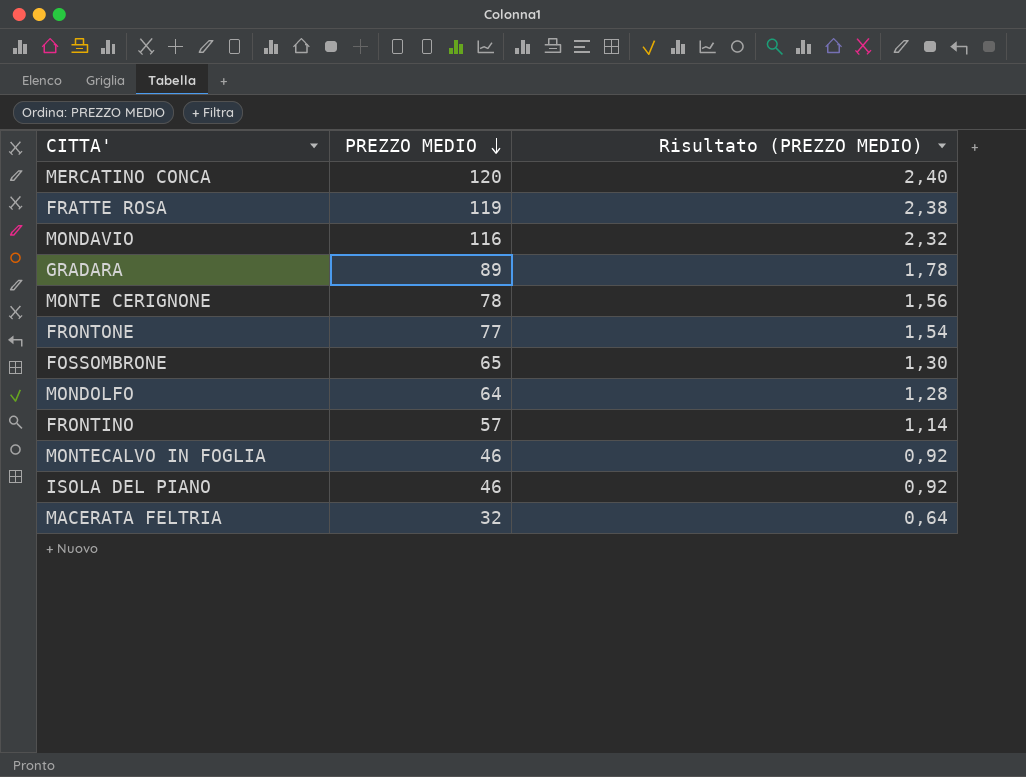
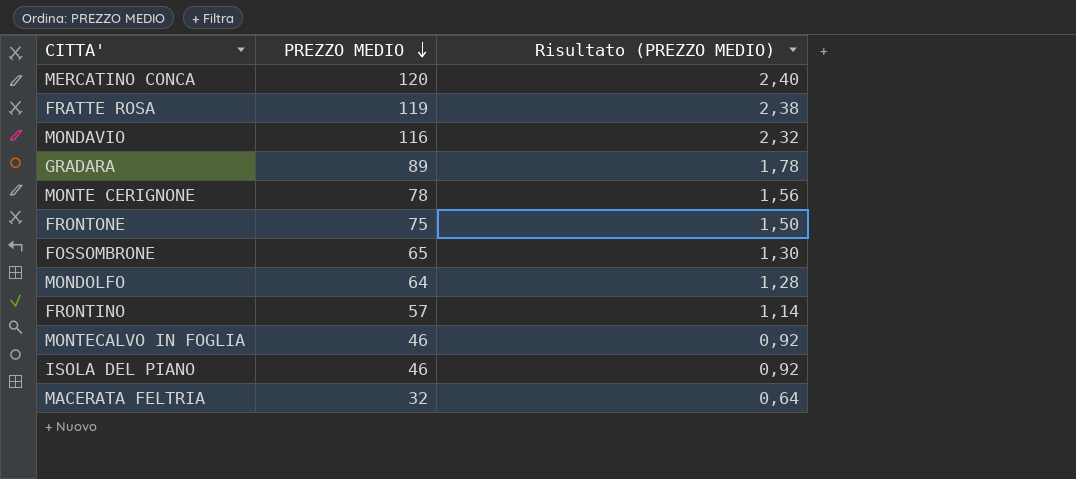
FRONTONE | PREZZO MEDIO: 77 -> 75
FRONTONE | Risultato (PREZZO MEDIO): 1,54 -> 1,50

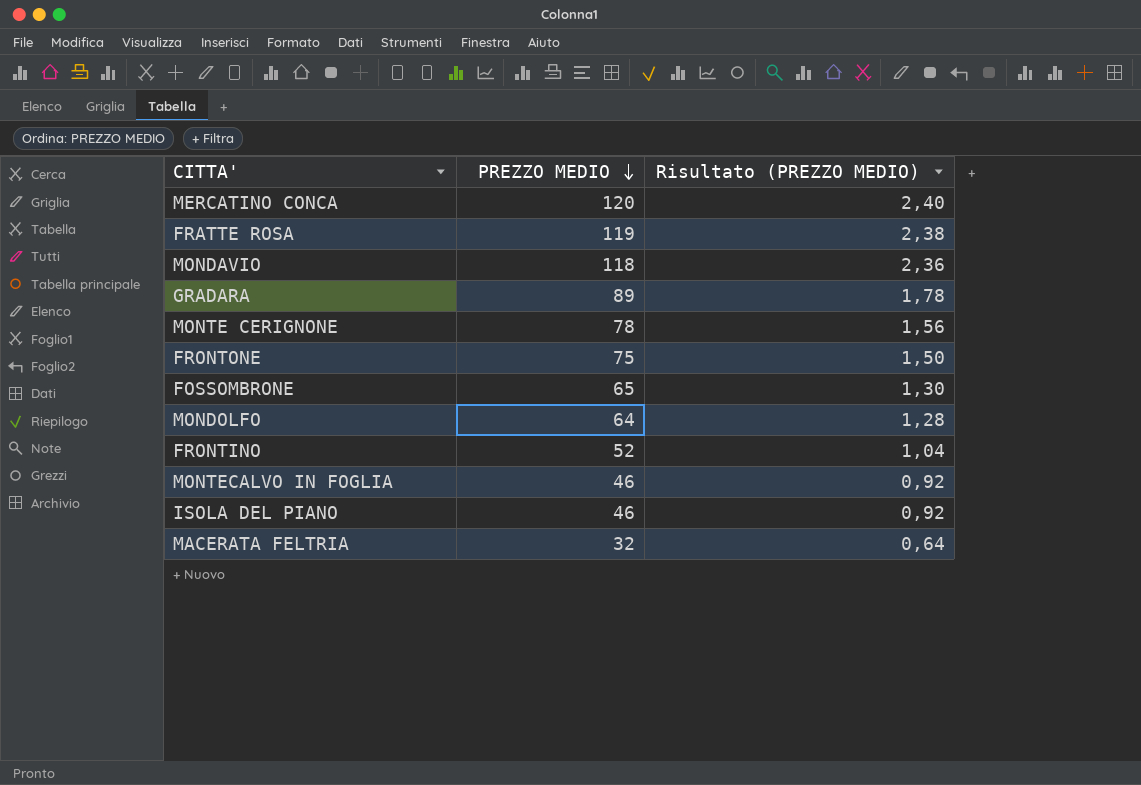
MONDAVIO | PREZZO MEDIO: 116 -> 118
MONDAVIO | Risultato (PREZZO MEDIO): 2,32 -> 2,36
FRONTINO | PREZZO MEDIO: 57 -> 52
FRONTINO | Risultato (PREZZO MEDIO): 1,14 -> 1,04

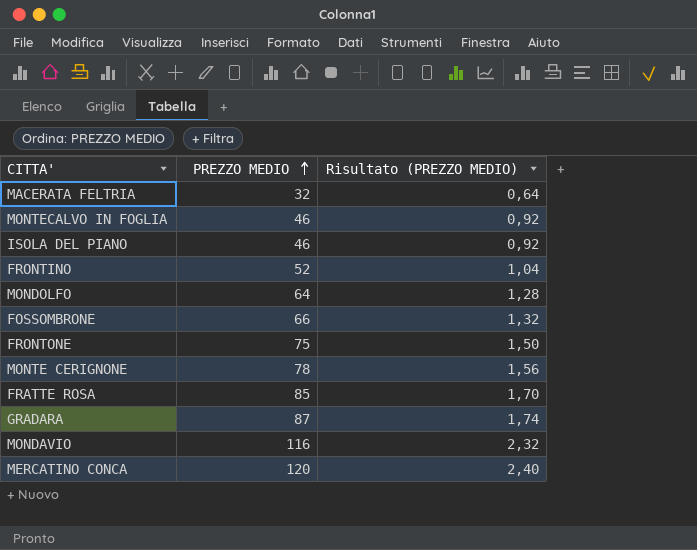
row order: PREZZO MEDIO descending -> PREZZO MEDIO ascending
FOSSOMBRONE | PREZZO MEDIO: 65 -> 66
FOSSOMBRONE | Risultato (PREZZO MEDIO): 1,30 -> 1,32
FRATTE ROSA | PREZZO MEDIO: 119 -> 85
FRATTE ROSA | Risultato (PREZZO MEDIO): 2,38 -> 1,70
GRADARA | PREZZO MEDIO: 89 -> 87
GRADARA | Risultato (PREZZO MEDIO): 1,78 -> 1,74
MONDAVIO | PREZZO MEDIO: 118 -> 116
MONDAVIO | Risultato (PREZZO MEDIO): 2,36 -> 2,32

